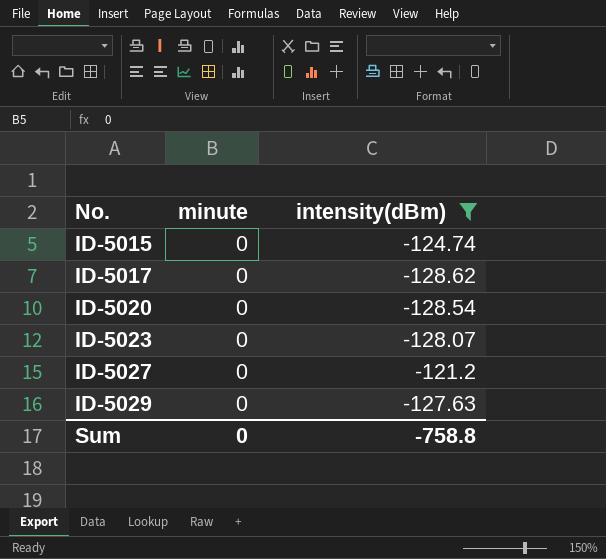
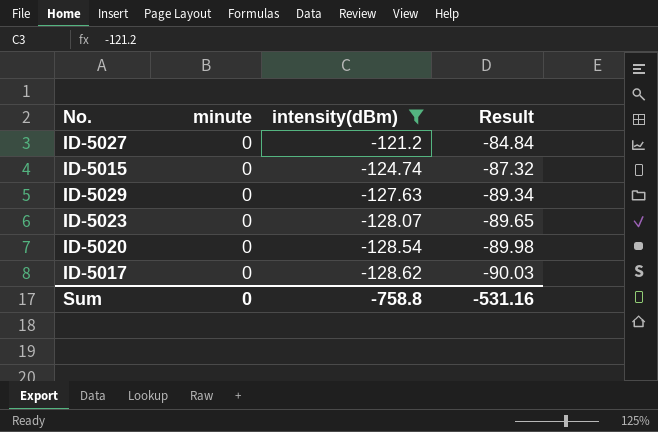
row order: No. ascending -> intensity(dBm) descending
column Result | formula: none -> [intensity(dBm)] * 0.7

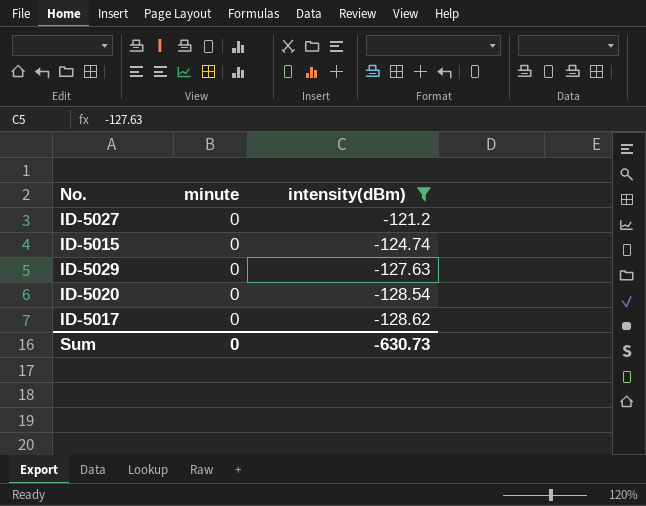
column Result | formula: [intensity(dBm)] * 0.7 -> none
row ID-5023: 0 | -128.07 | -89.65 -> none
Sum | intensity(dBm): -758.8 -> -630.73

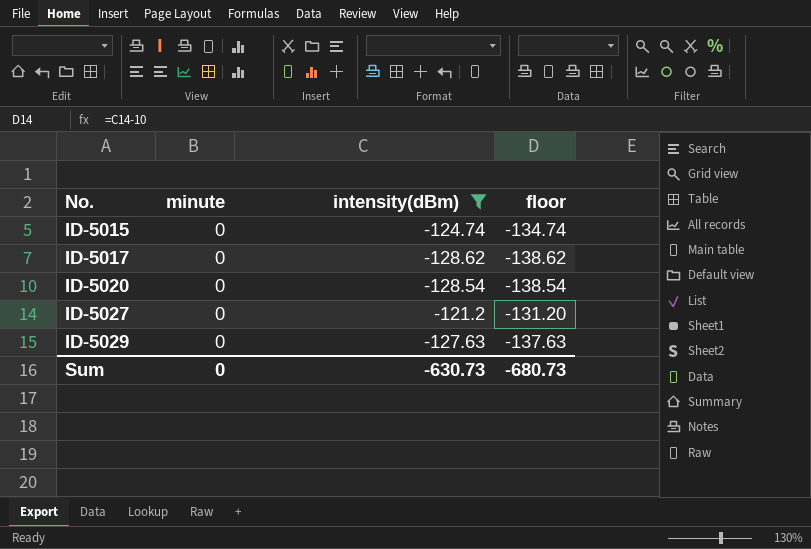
row order: intensity(dBm) descending -> No. ascending
column floor | formula: none -> [intensity(dBm)] - 10

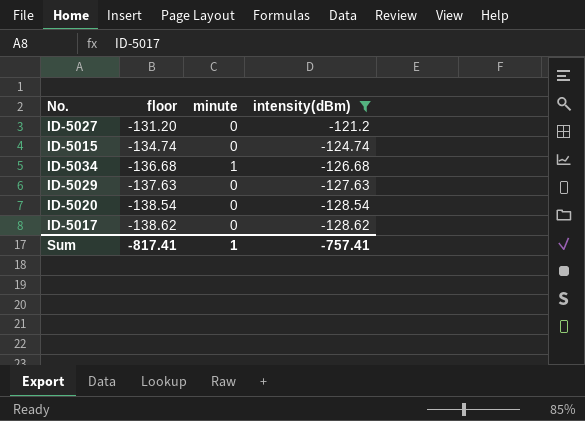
row order: No. ascending -> floor descending
column floor | position: 4 -> 2
row ID-5034: none -> -136.68 | 1 | -126.68
Sum | floor: -680.73 -> -817.41
Sum | minute: 0 -> 1
Sum | intensity(dBm): -630.73 -> -757.41

